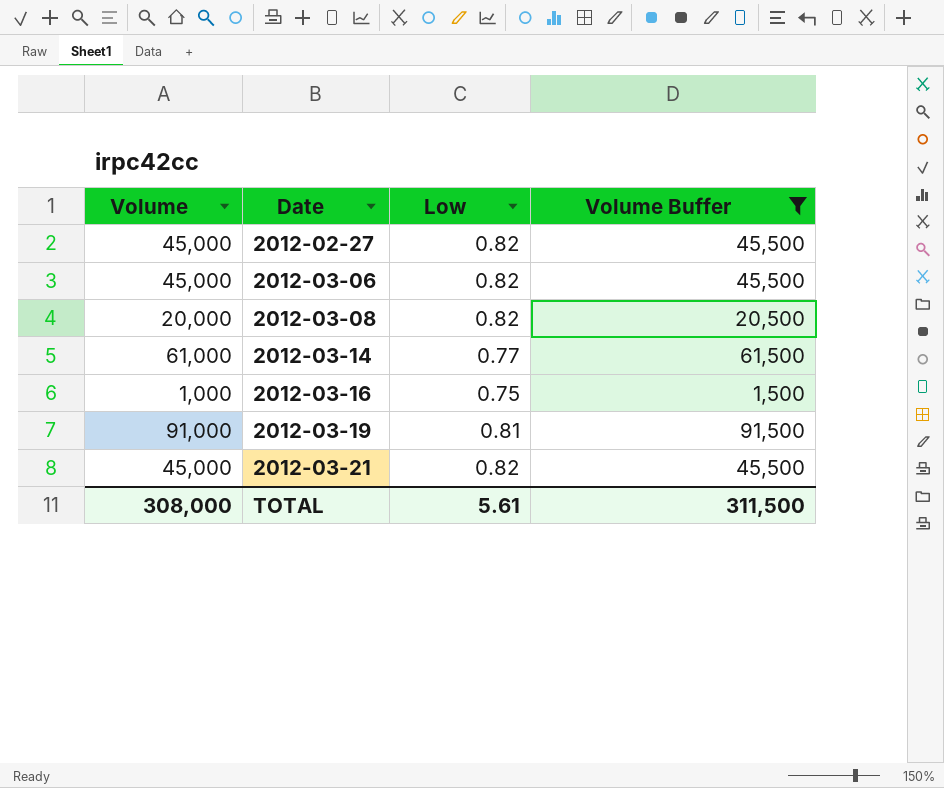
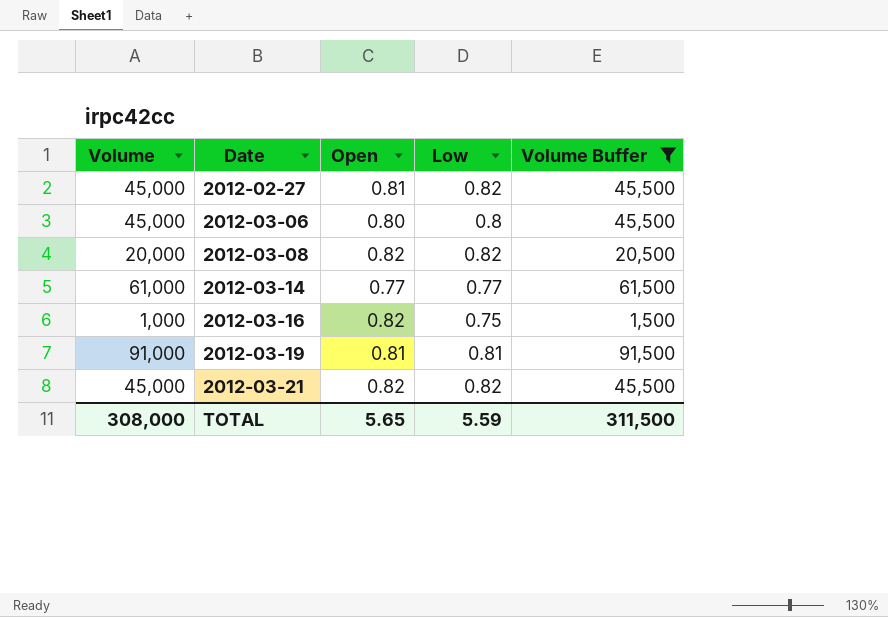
column Open | position: none -> 3
2012-03-06 | Low: 0.82 -> 0.8
TOTAL | Low: 5.61 -> 5.59

